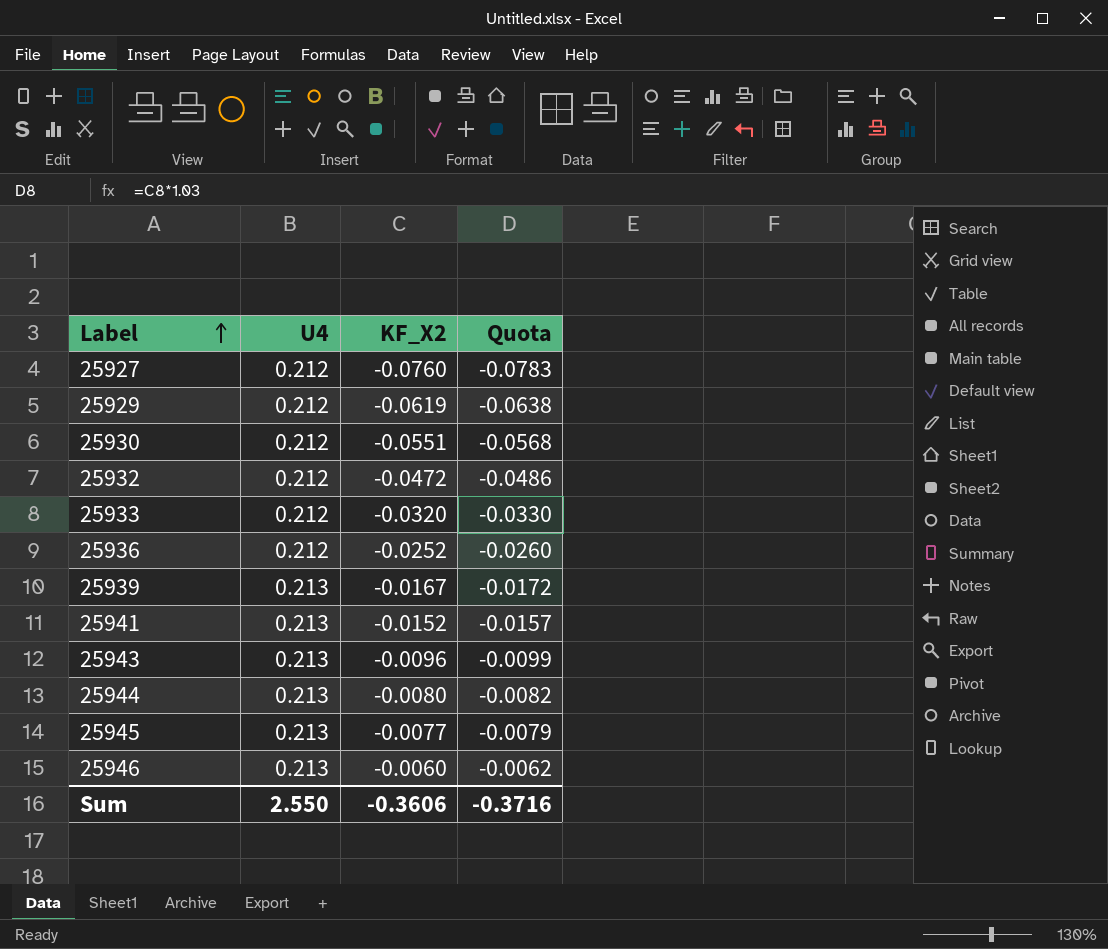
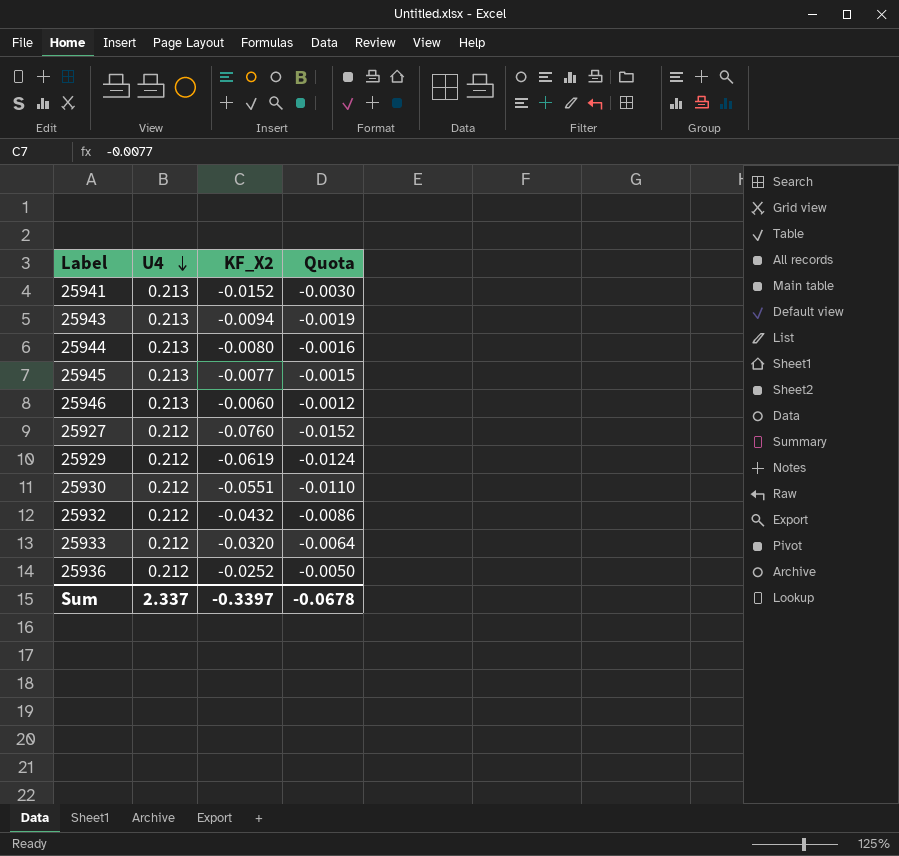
row order: Label ascending -> U4 descending
column Quota | formula: [KF_X2] * 1.03 -> [KF_X2] * 0.2
row 25939: 0.213 | -0.0167 | -0.0172 -> none
25943 | KF_X2: -0.0096 -> -0.0094
25932 | KF_X2: -0.0472 -> -0.0432
Sum | U4: 2.550 -> 2.337
Sum | KF_X2: -0.3606 -> -0.3397
Sum | Quota: -0.3716 -> -0.0678

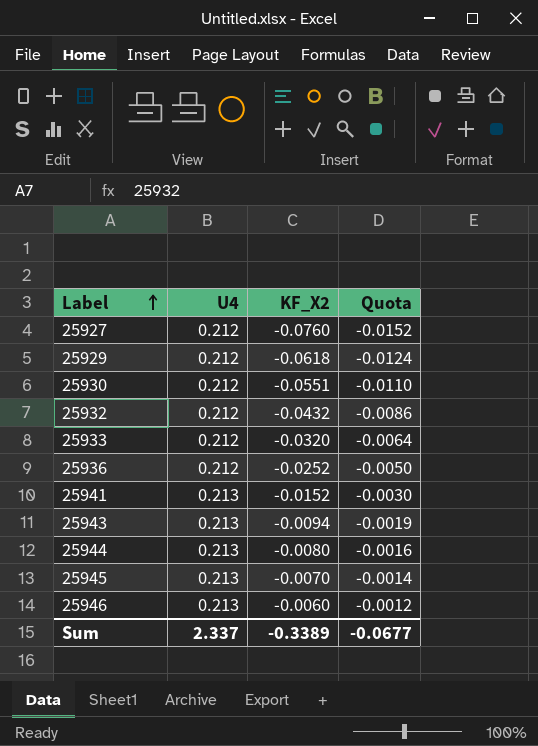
row order: U4 descending -> Label ascending
25929 | KF_X2: -0.0619 -> -0.0618
25945 | KF_X2: -0.0077 -> -0.0070
25945 | Quota: -0.0015 -> -0.0014
Sum | KF_X2: -0.3397 -> -0.3389
Sum | Quota: -0.0678 -> -0.0677

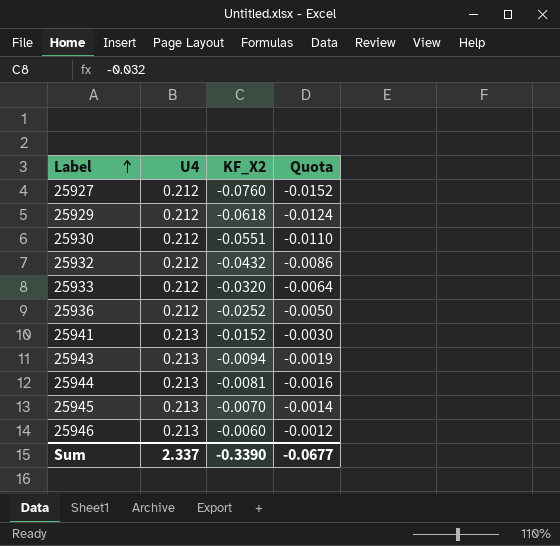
25944 | KF_X2: -0.0080 -> -0.0081
Sum | KF_X2: -0.3389 -> -0.3390

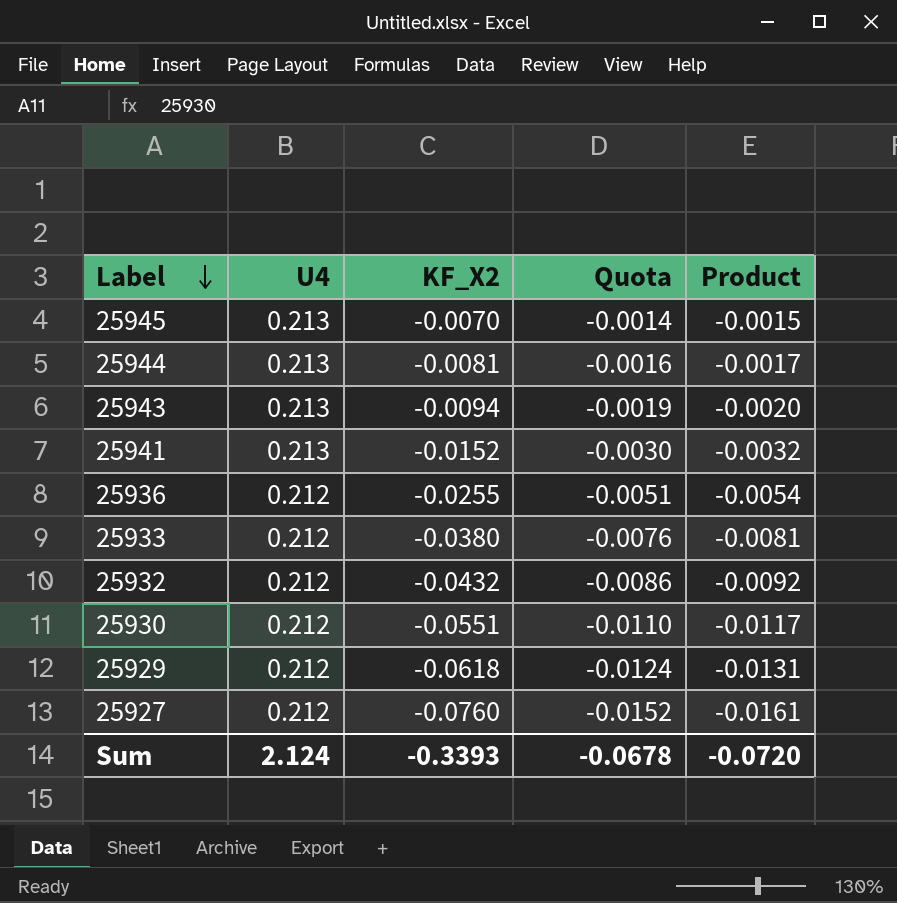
row order: Label ascending -> Label descending
column Product | formula: none -> [U4] * [KF_X2]
row 25946: 0.213 | -0.0060 | -0.0012 -> none
25936 | KF_X2: -0.0252 -> -0.0255
25936 | Quota: -0.0050 -> -0.0051
25933 | KF_X2: -0.0320 -> -0.0380
25933 | Quota: -0.0064 -> -0.0076
Sum | U4: 2.337 -> 2.124
Sum | KF_X2: -0.3390 -> -0.3393
Sum | Quota: -0.0677 -> -0.0678

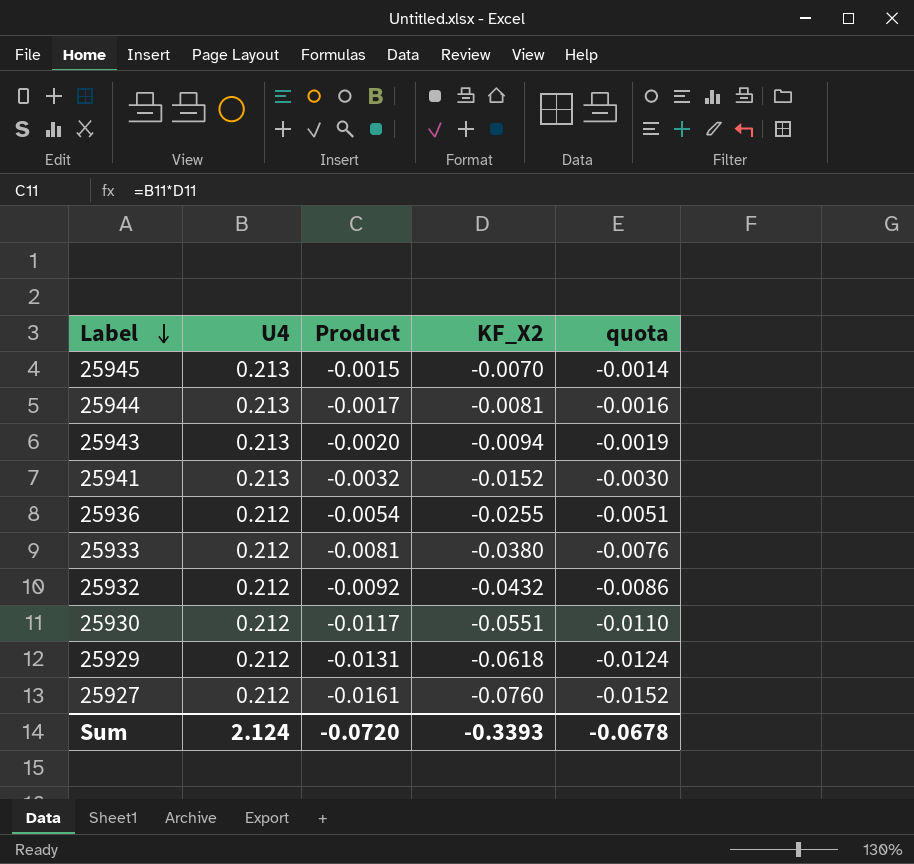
column Product | position: 5 -> 3
column name: Quota -> quota

